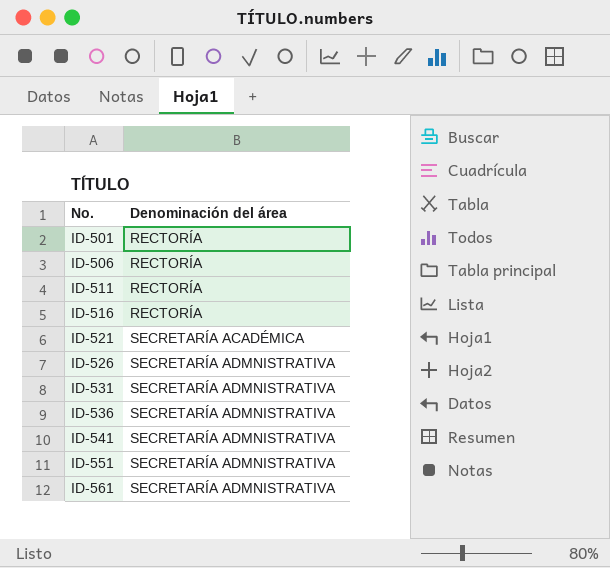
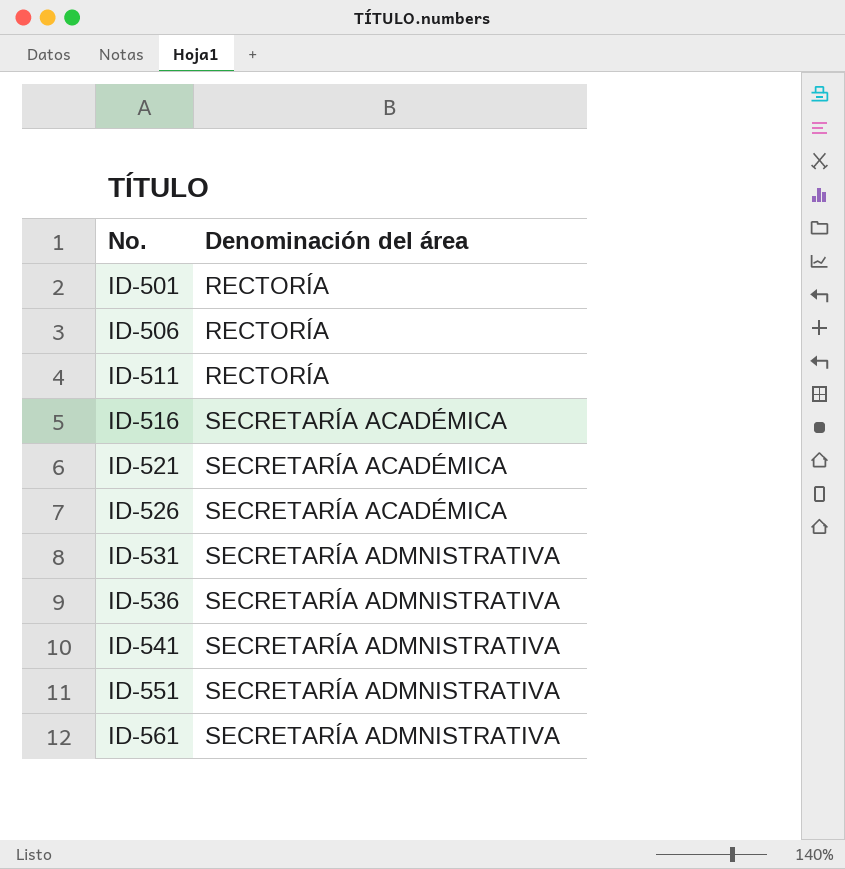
ID-516 | Denominación del área: RECTORÍA -> SECRETARÍA ACADÉMICA
ID-526 | Denominación del área: SECRETARÍA ADMNISTRATIVA -> SECRETARÍA ACADÉMICA

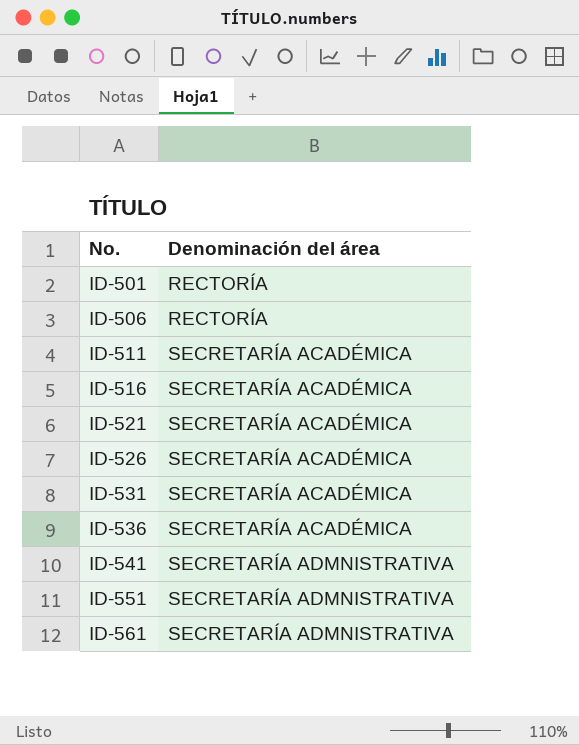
ID-511 | Denominación del área: RECTORÍA -> SECRETARÍA ACADÉMICA
ID-531 | Denominación del área: SECRETARÍA ADMNISTRATIVA -> SECRETARÍA ACADÉMICA
ID-536 | Denominación del área: SECRETARÍA ADMNISTRATIVA -> SECRETARÍA ACADÉMICA

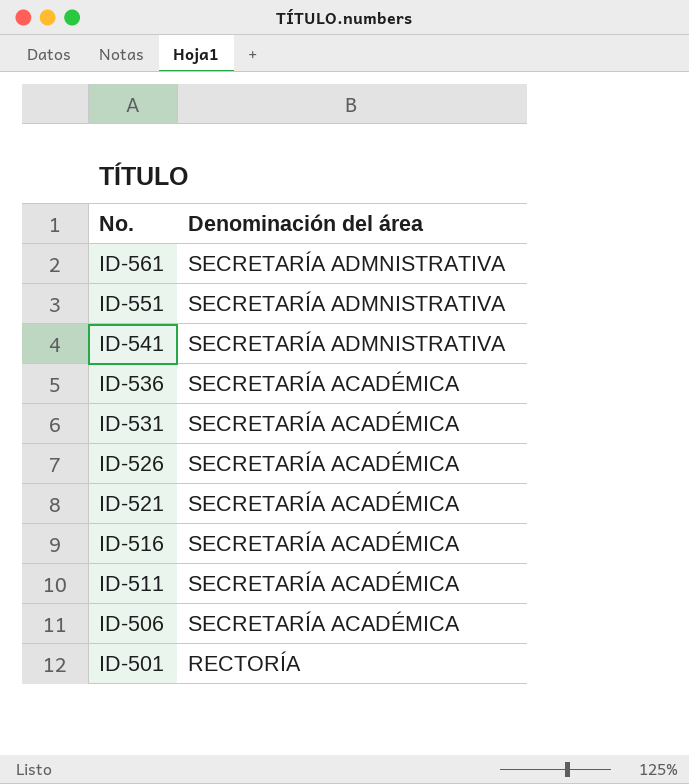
row order: No. ascending -> No. descending
ID-506 | Denominación del área: RECTORÍA -> SECRETARÍA ACADÉMICA

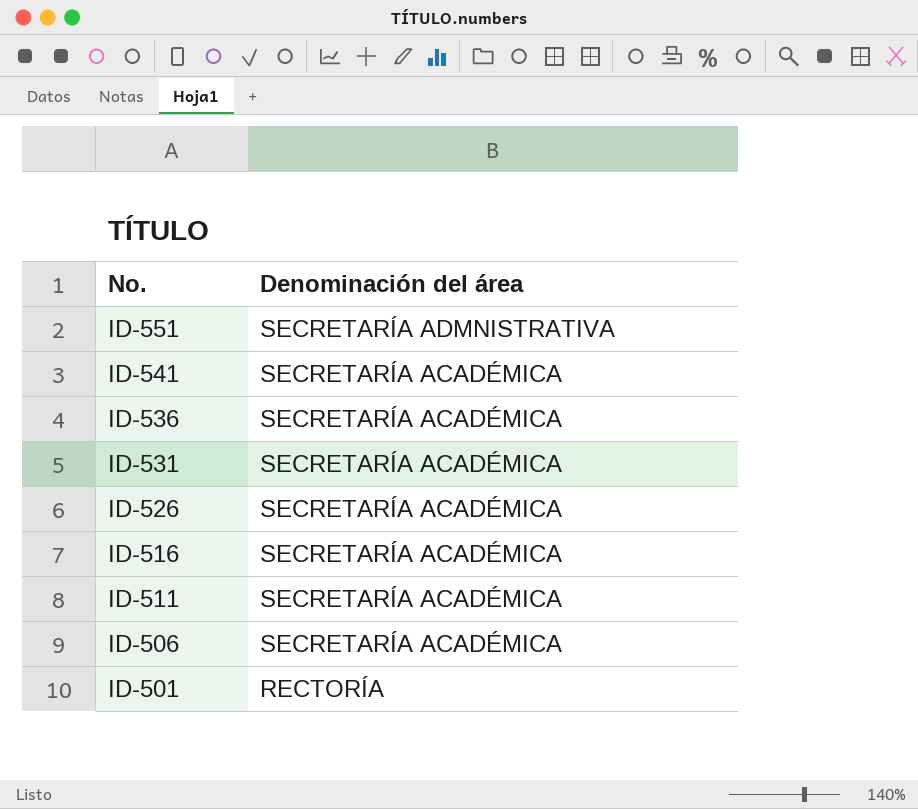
row ID-561: SECRETARÍA ADMNISTRATIVA -> none
row ID-521: SECRETARÍA ACADÉMICA -> none
ID-541 | Denominación del área: SECRETARÍA ADMNISTRATIVA -> SECRETARÍA ACADÉMICA

